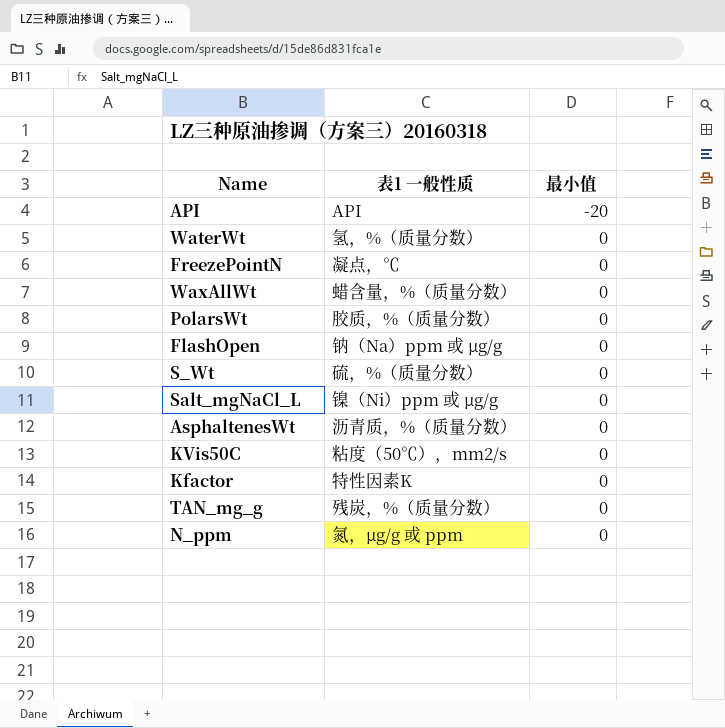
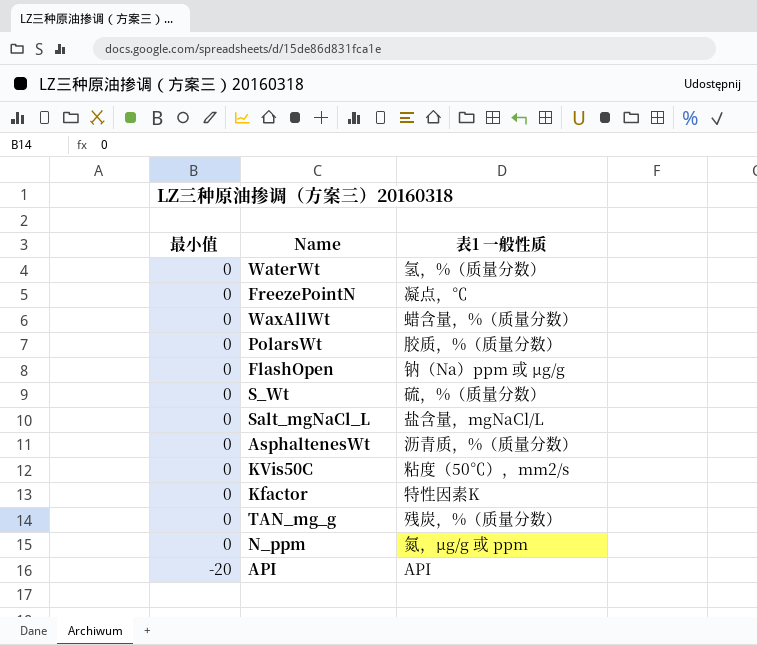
row order: 最小值 ascending -> 最小值 descending
column 最小值 | position: 3 -> 1
Salt_mgNaCl_L | 表1 一般性质: 镍（Ni）ppm 或 µg/g -> 盐含量，mgNaCl/L

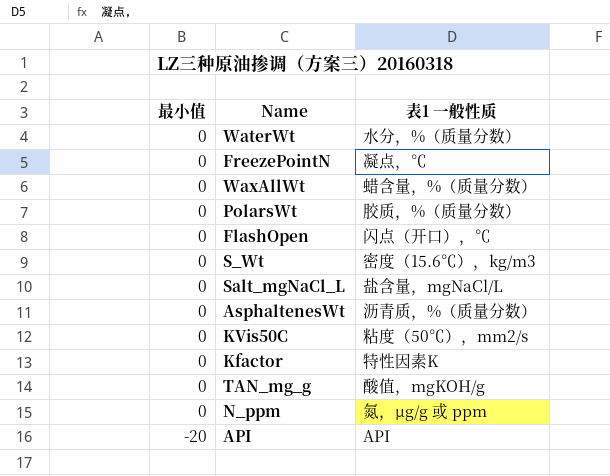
WaterWt | 表1 一般性质: 氢，%（质量分数） -> 水分，%（质量分数）
FlashOpen | 表1 一般性质: 钠（Na）ppm 或 µg/g -> 闪点（开口），℃
S_Wt | 表1 一般性质: 硫，%（质量分数） -> 密度（15.6℃），kg/m3
TAN_mg_g | 表1 一般性质: 残炭，%（质量分数） -> 酸值，mgKOH/g

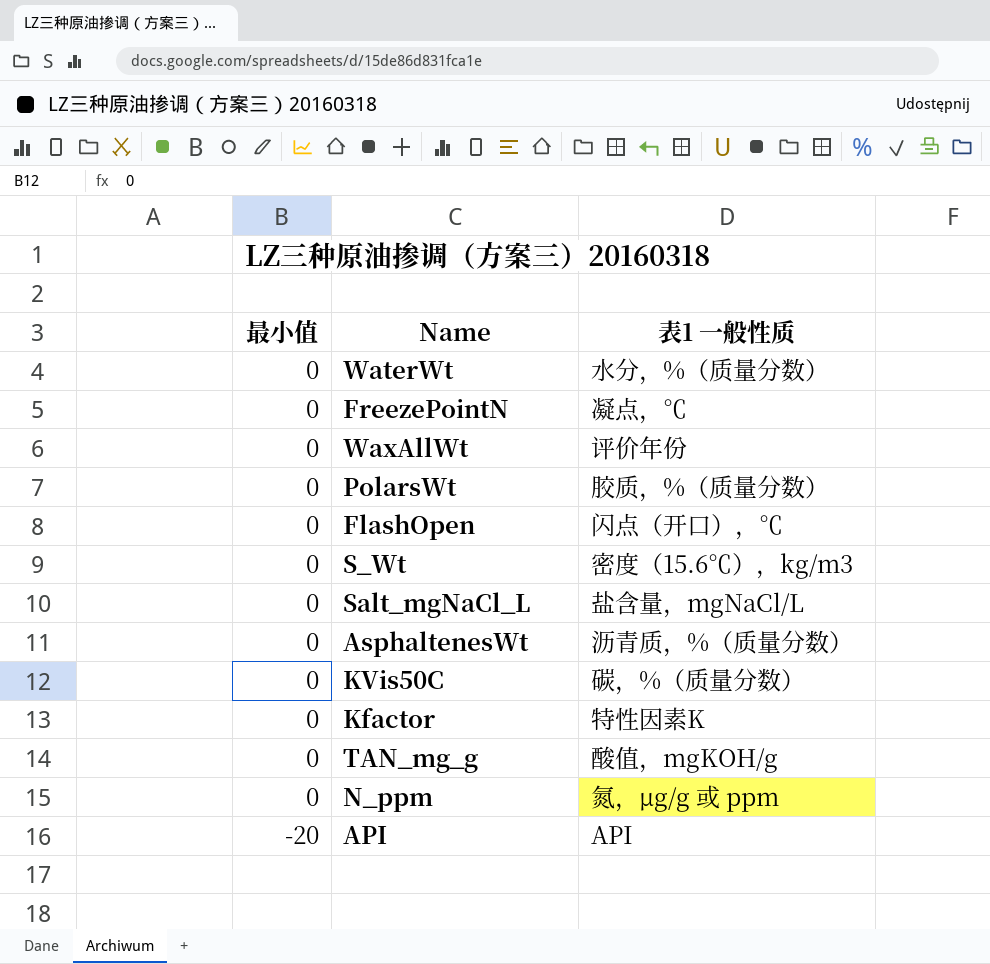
WaxAllWt | 表1 一般性质: 蜡含量，%（质量分数） -> 评价年份
KVis50C | 表1 一般性质: 粘度（50℃），mm2/s -> 碳，%（质量分数）

